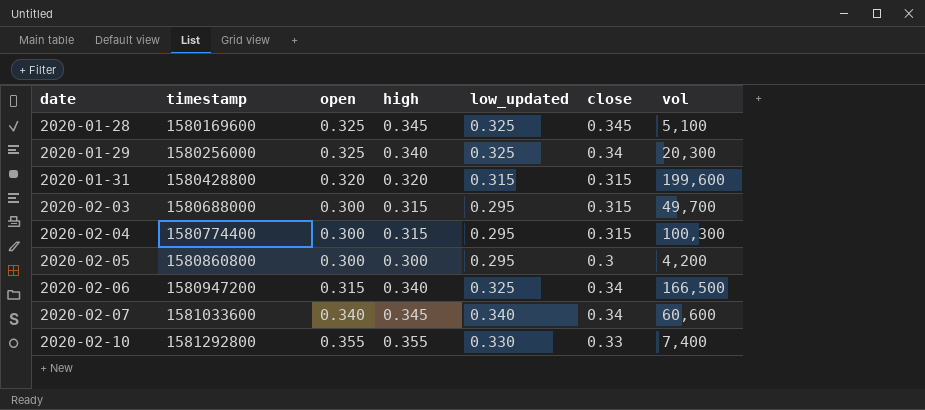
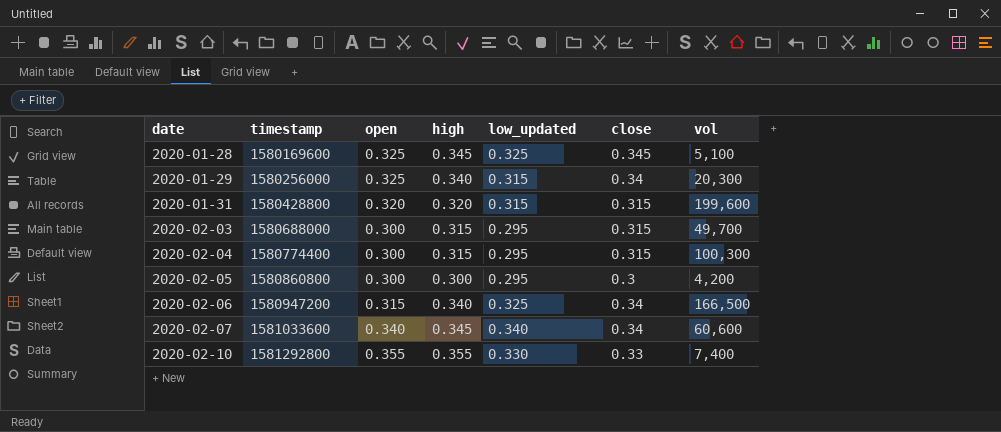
2020-01-29 | low_updated: 0.325 -> 0.315

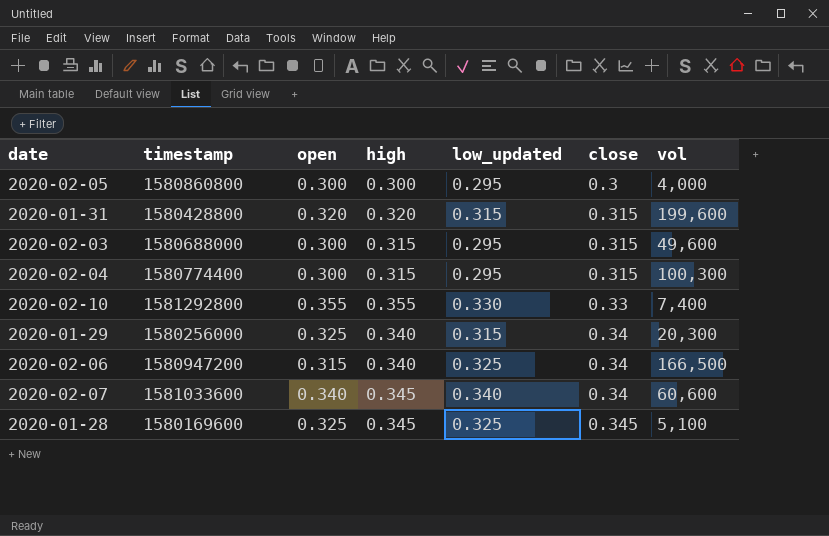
row order: date ascending -> close ascending
2020-02-05 | vol: 4,200 -> 4,000
2020-02-03 | vol: 49,700 -> 49,600

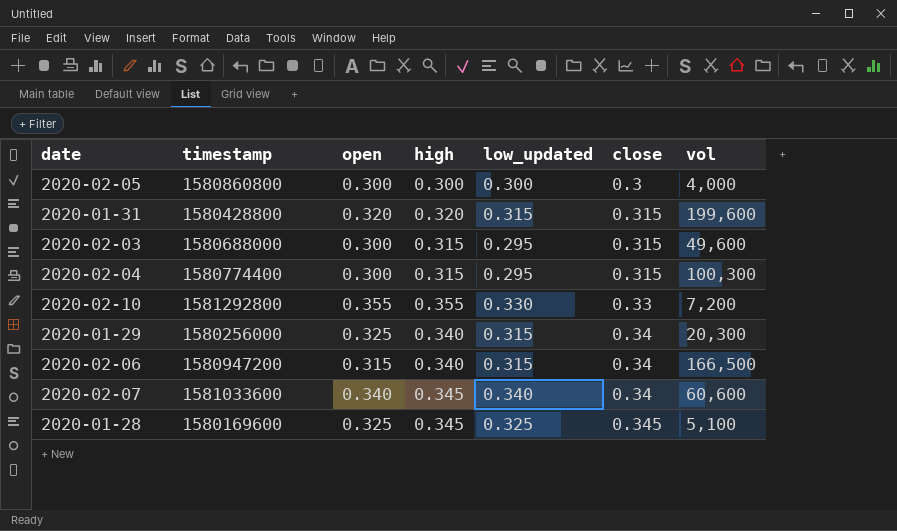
2020-02-05 | low_updated: 0.295 -> 0.300
2020-02-10 | vol: 7,400 -> 7,200
2020-02-06 | low_updated: 0.325 -> 0.315

